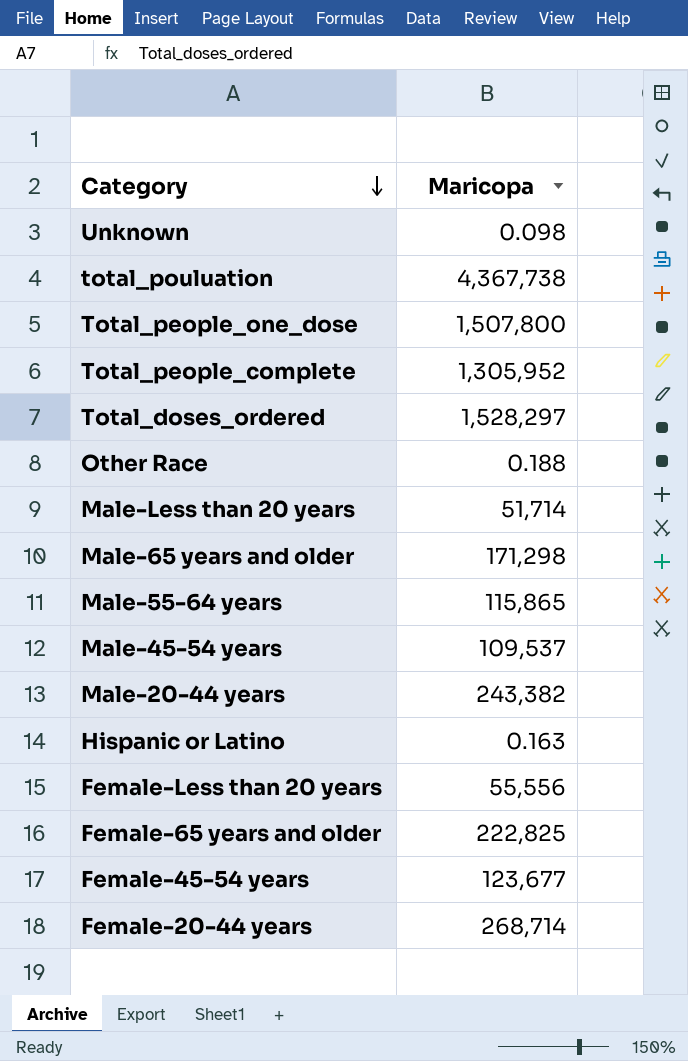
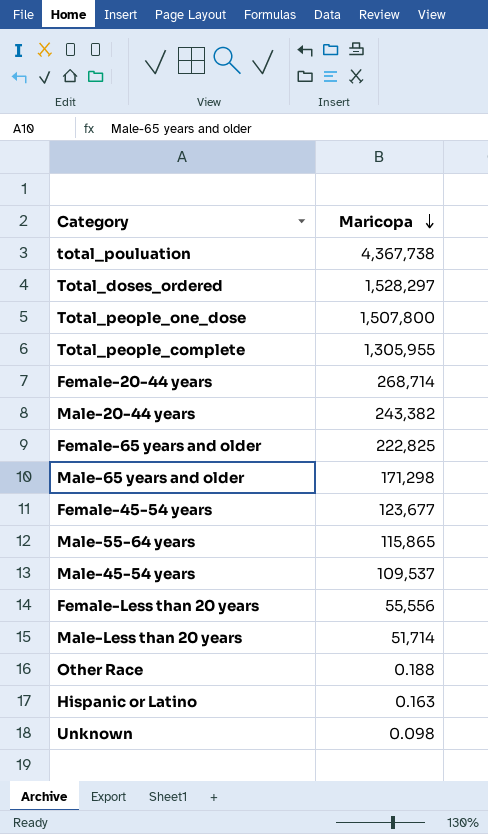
row order: Category descending -> Maricopa descending
Total_people_complete | Maricopa: 1,305,952 -> 1,305,955

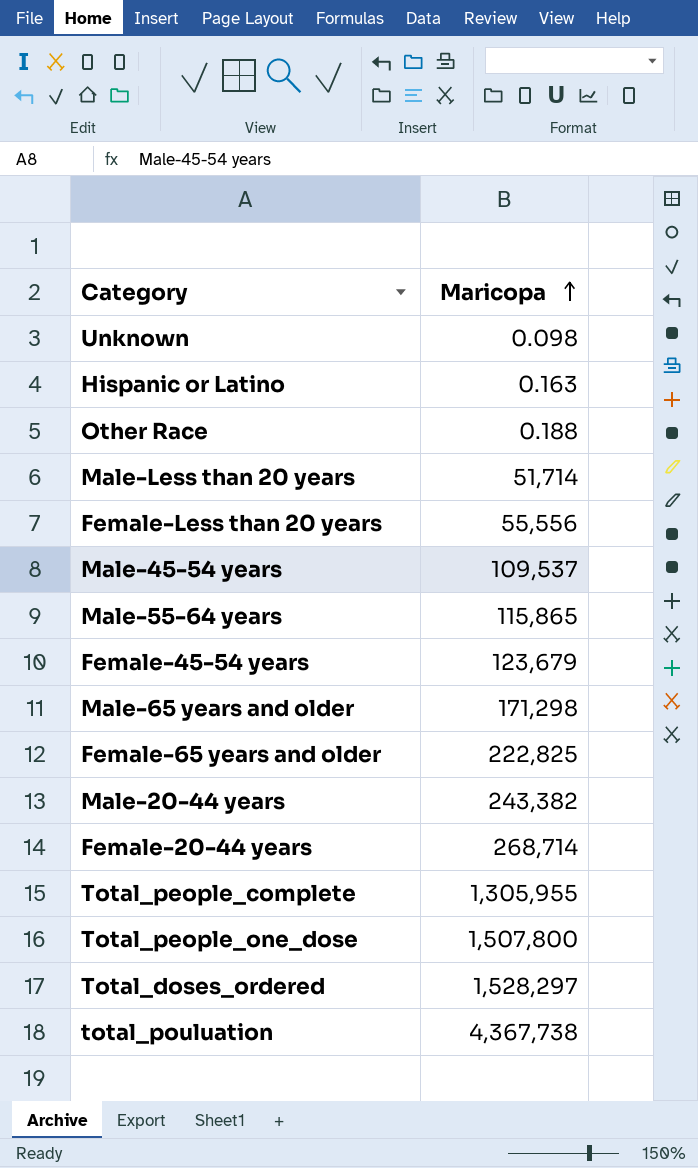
row order: Maricopa descending -> Maricopa ascending
Female-45-54 years | Maricopa: 123,677 -> 123,679

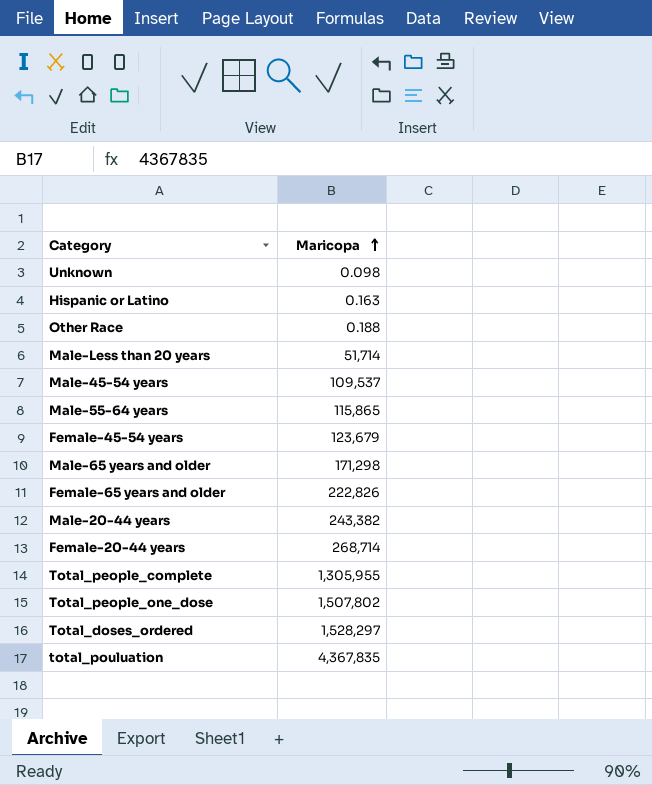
row Female-Less than 20 years: 55,556 -> none
Female-65 years and older | Maricopa: 222,825 -> 222,826
Total_people_one_dose | Maricopa: 1,507,800 -> 1,507,802
total_pouluation | Maricopa: 4,367,738 -> 4,367,835

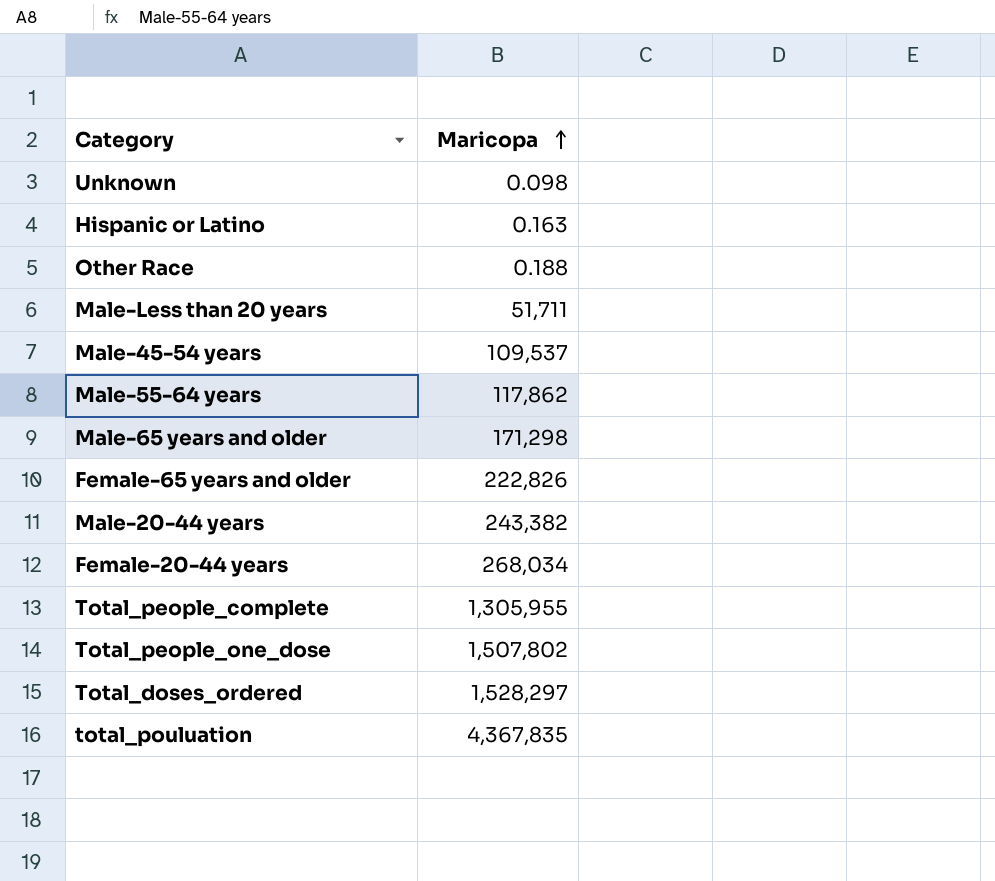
row Female-45-54 years: 123,679 -> none
Male-Less than 20 years | Maricopa: 51,714 -> 51,711
Male-55-64 years | Maricopa: 115,865 -> 117,862
Female-20-44 years | Maricopa: 268,714 -> 268,034

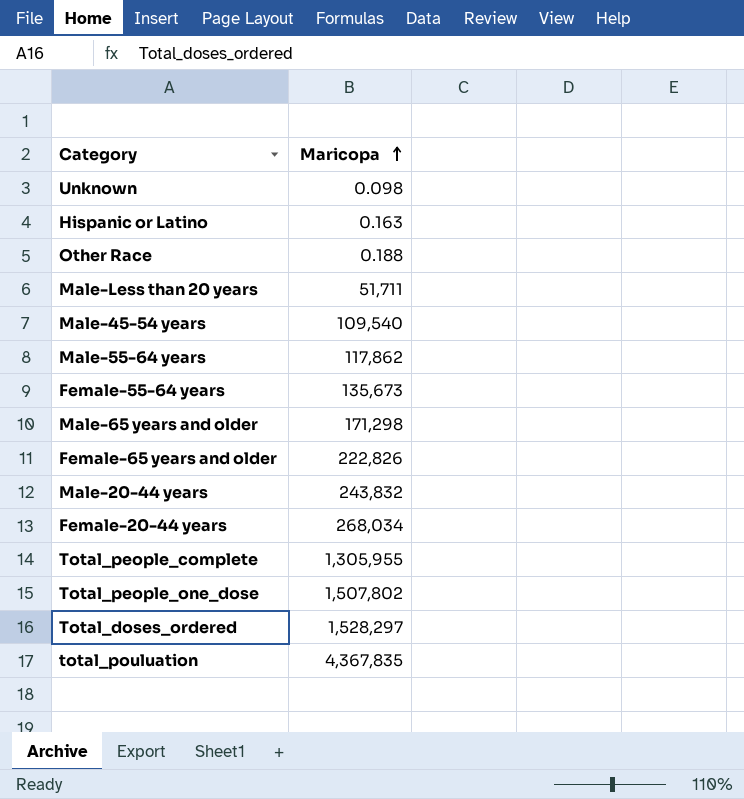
Male-45-54 years | Maricopa: 109,537 -> 109,540
row Female-55-64 years: none -> 135,673
Male-20-44 years | Maricopa: 243,382 -> 243,832

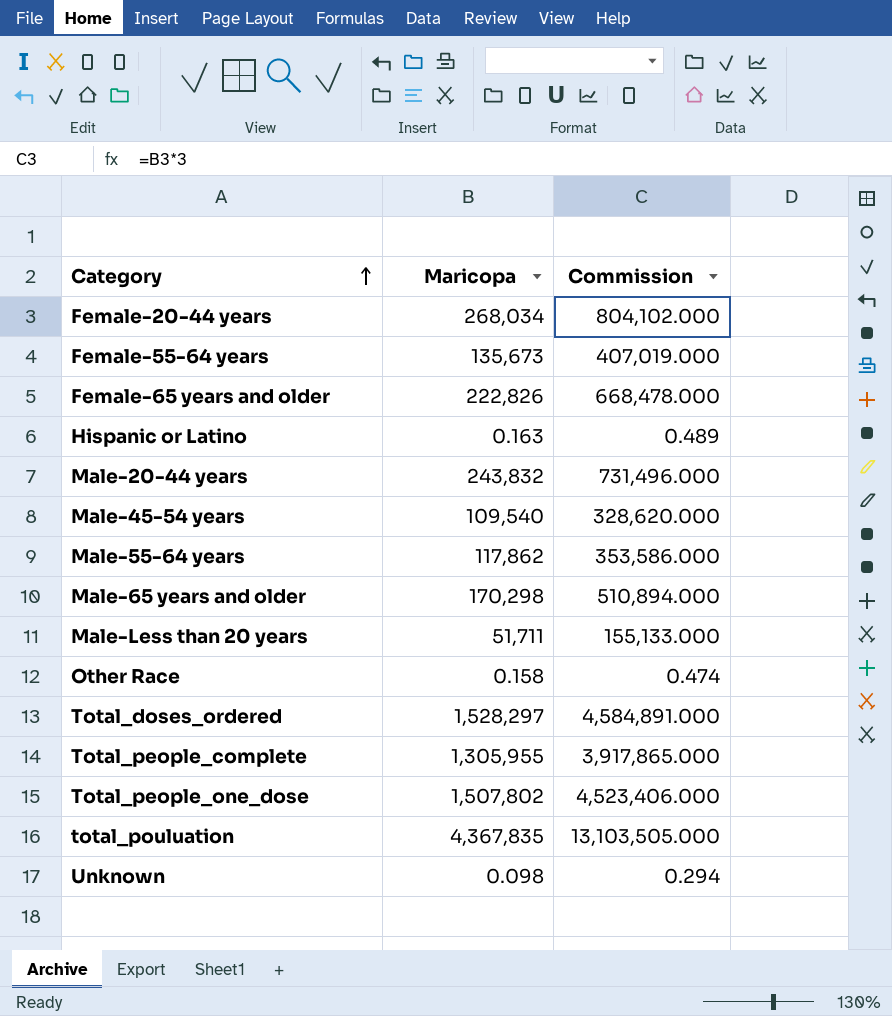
row order: Maricopa ascending -> Category ascending
column Commission | formula: none -> [Maricopa] * 3
Male-65 years and older | Maricopa: 171,298 -> 170,298
Other Race | Maricopa: 0.188 -> 0.158

